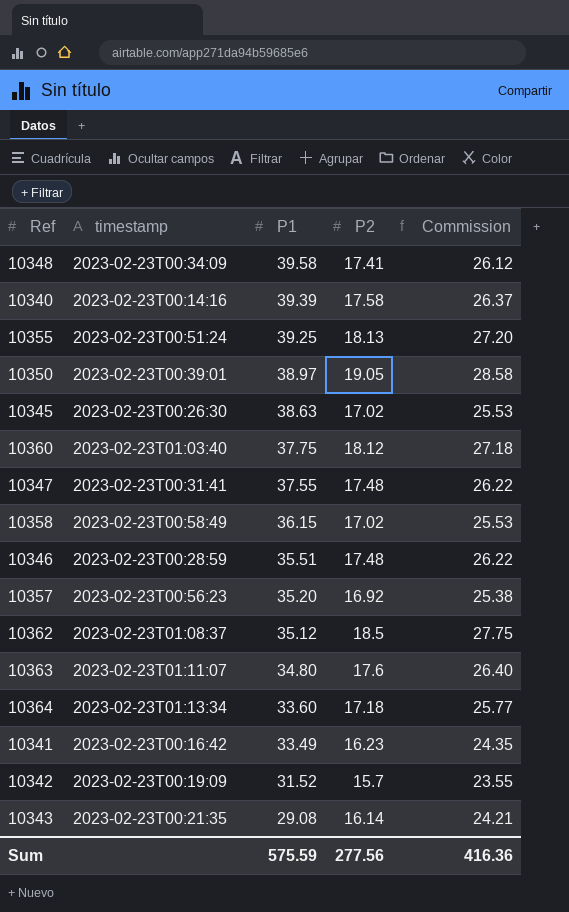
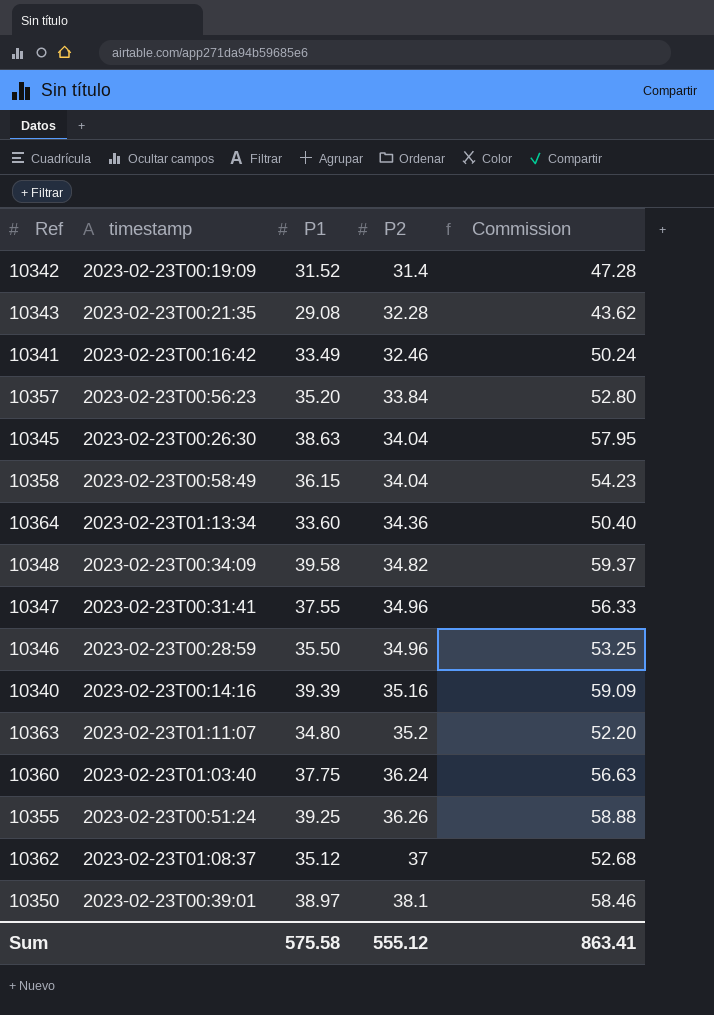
row order: P1 descending -> P2 ascending
column Commission | formula: [P2] * 1.5 -> [P1] * 1.5
10342 | P2: 15.7 -> 31.4
10343 | P2: 16.14 -> 32.28
10341 | P2: 16.23 -> 32.46
10357 | P2: 16.92 -> 33.84
10345 | P2: 17.02 -> 34.04
10358 | P2: 17.02 -> 34.04
10364 | P2: 17.18 -> 34.36
10348 | P2: 17.41 -> 34.82
10347 | P2: 17.48 -> 34.96
10346 | P1: 35.51 -> 35.50
10346 | P2: 17.48 -> 34.96
10340 | P2: 17.58 -> 35.16
10363 | P2: 17.6 -> 35.2
10360 | P2: 18.12 -> 36.24
10355 | P2: 18.13 -> 36.26
10362 | P2: 18.5 -> 37
10350 | P2: 19.05 -> 38.1
Sum | P1: 575.59 -> 575.58
Sum | P2: 277.56 -> 555.12
Sum | Commission: 416.36 -> 863.41

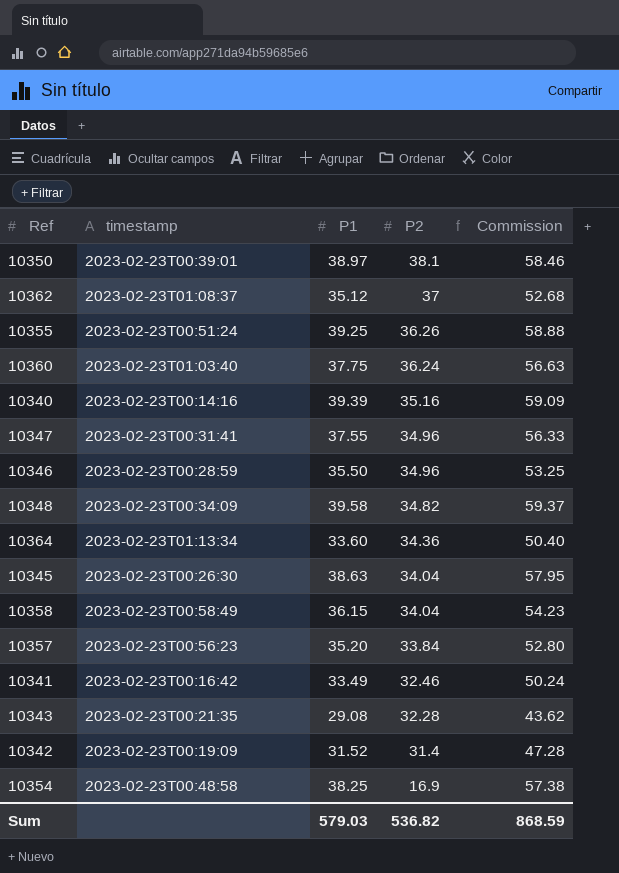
row order: P2 ascending -> P2 descending
row 10363: 2023-02-23T01:11:07 | 34.80 | 35.2 | 52.20 -> none
row 10354: none -> 2023-02-23T00:48:58 | 38.25 | 16.9 | 57.38
Sum | P1: 575.58 -> 579.03
Sum | P2: 555.12 -> 536.82
Sum | Commission: 863.41 -> 868.59

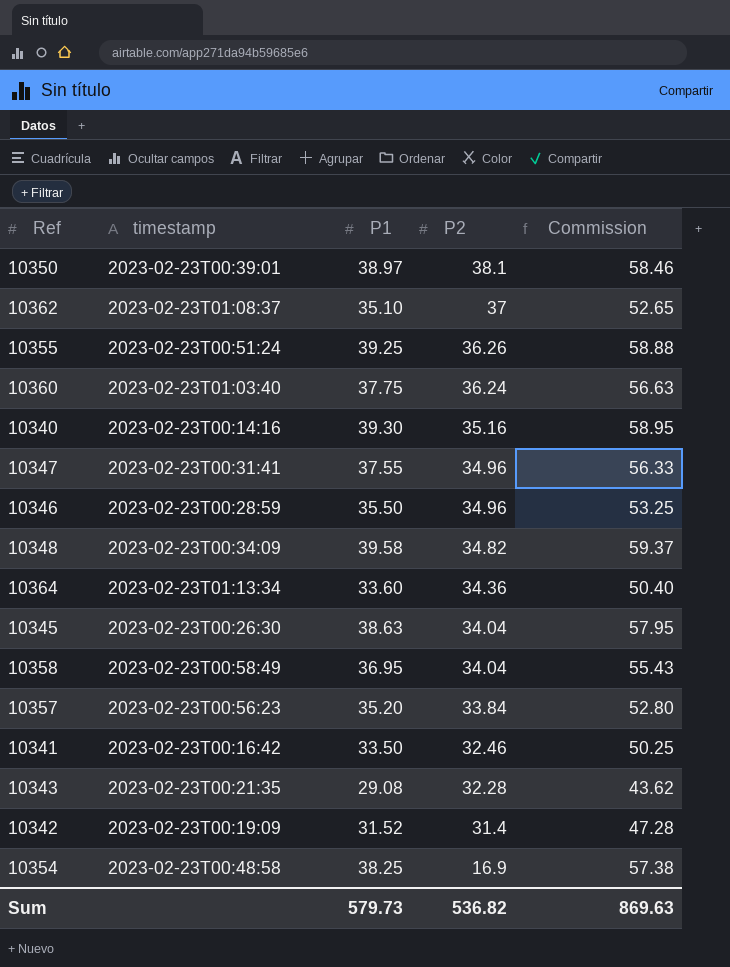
10362 | P1: 35.12 -> 35.10
10362 | Commission: 52.68 -> 52.65
10340 | P1: 39.39 -> 39.30
10340 | Commission: 59.09 -> 58.95
10358 | P1: 36.15 -> 36.95
10358 | Commission: 54.23 -> 55.43
10341 | P1: 33.49 -> 33.50
10341 | Commission: 50.24 -> 50.25
Sum | P1: 579.03 -> 579.73
Sum | Commission: 868.59 -> 869.63

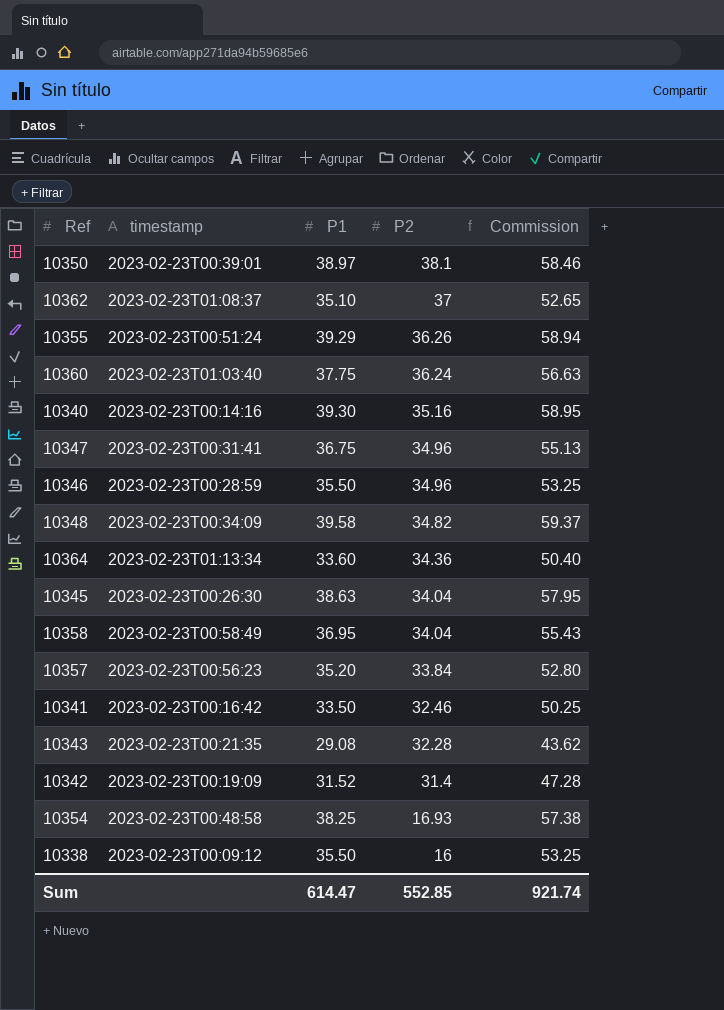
10355 | P1: 39.25 -> 39.29
10355 | Commission: 58.88 -> 58.94
10347 | P1: 37.55 -> 36.75
10347 | Commission: 56.33 -> 55.13
10354 | P2: 16.9 -> 16.93
row 10338: none -> 2023-02-23T00:09:12 | 35.50 | 16 | 53.25
Sum | P1: 579.73 -> 614.47
Sum | P2: 536.82 -> 552.85
Sum | Commission: 869.63 -> 921.74

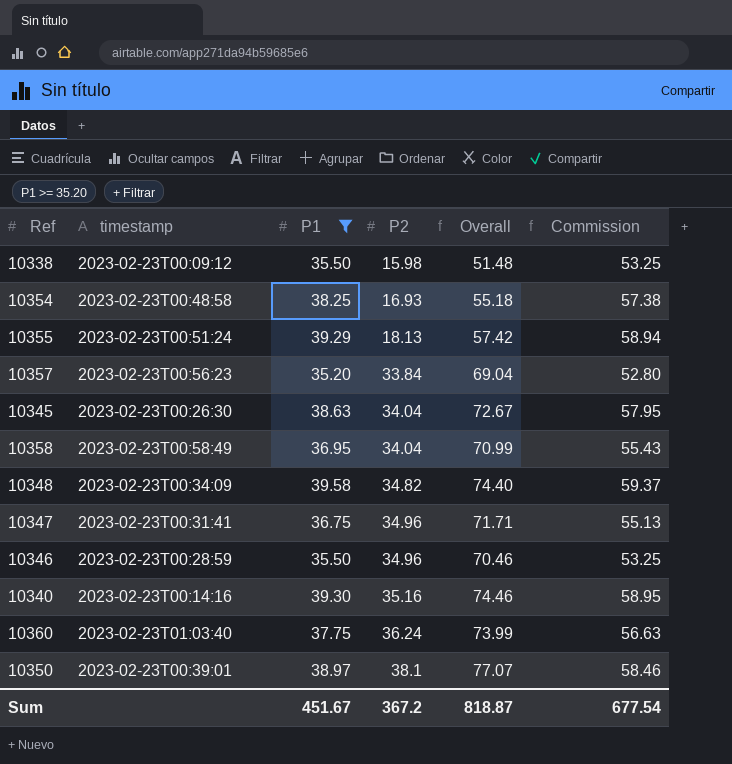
filter: none -> P1 >= 35.20
row order: P2 descending -> P2 ascending
column Overall | formula: none -> [P1] + [P2]
10338 | P2: 16 -> 15.98
10355 | P2: 36.26 -> 18.13
Sum | P1: 614.47 -> 451.67
Sum | P2: 552.85 -> 367.2
Sum | Commission: 921.74 -> 677.54

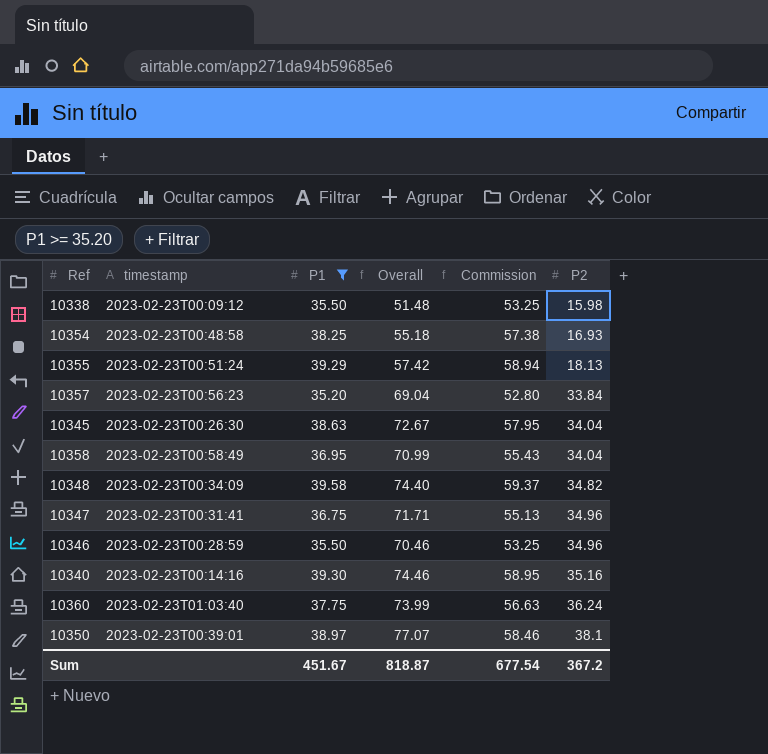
column P2 | position: 4 -> 6

